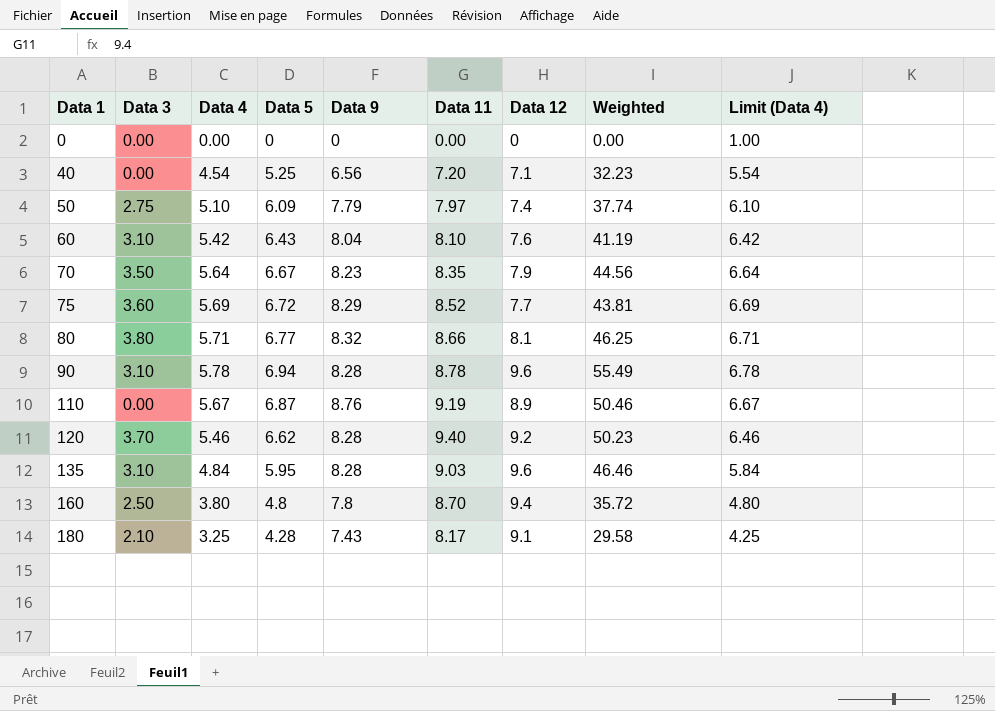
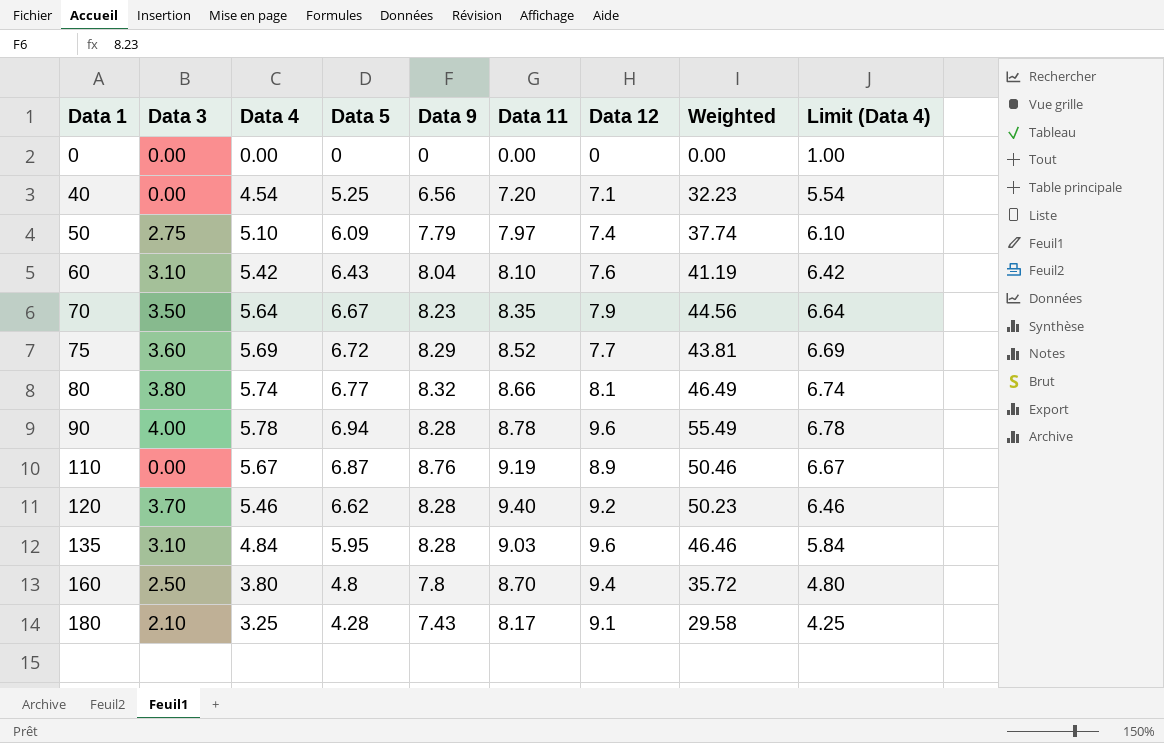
80 | Data 4: 5.71 -> 5.74
80 | Weighted: 46.25 -> 46.49
80 | Limit (Data 4): 6.71 -> 6.74
90 | Data 3: 3.10 -> 4.00

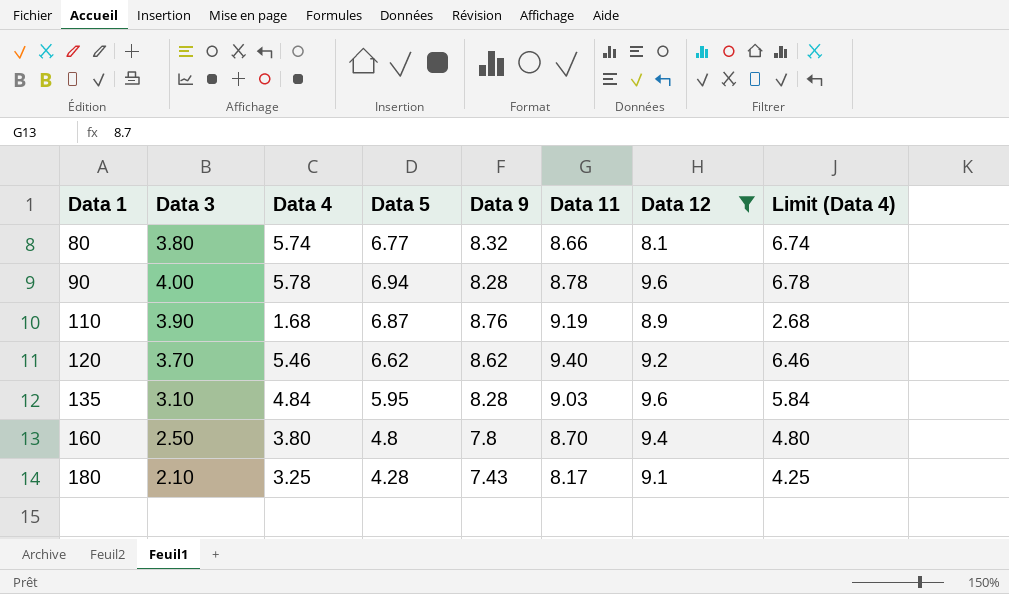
filter: none -> Data 12 >= 8.1
column Weighted | formula: [Data 4] * [Data 12] -> none
110 | Data 3: 0.00 -> 3.90
110 | Data 4: 5.67 -> 1.68
110 | Limit (Data 4): 6.67 -> 2.68
120 | Data 9: 8.28 -> 8.62

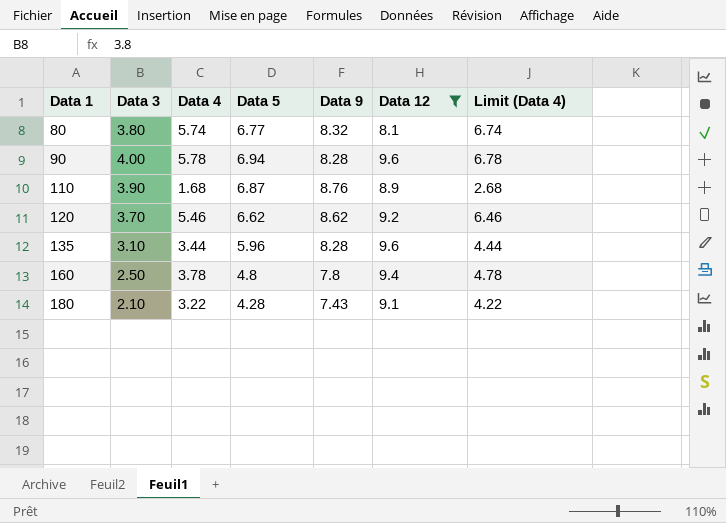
column Data 11 | position: 6 -> none
135 | Data 4: 4.84 -> 3.44
135 | Data 5: 5.95 -> 5.96
135 | Limit (Data 4): 5.84 -> 4.44
160 | Data 4: 3.80 -> 3.78
160 | Limit (Data 4): 4.80 -> 4.78
180 | Data 4: 3.25 -> 3.22
180 | Limit (Data 4): 4.25 -> 4.22

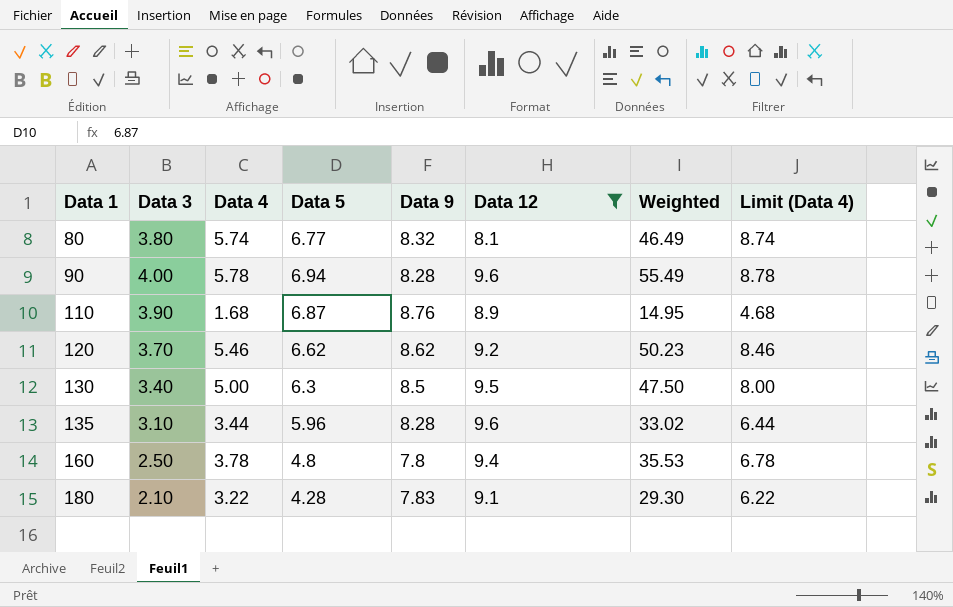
column Weighted | formula: none -> [Data 4] * [Data 12]
column Limit (Data 4) | formula: [Data 4] + 1 -> [Data 4] + 3
row 130: none -> 3.40 | 5.00 | 6.3 | 8.5 | 9.5 | 47.50 | 8.00
180 | Data 9: 7.43 -> 7.83

